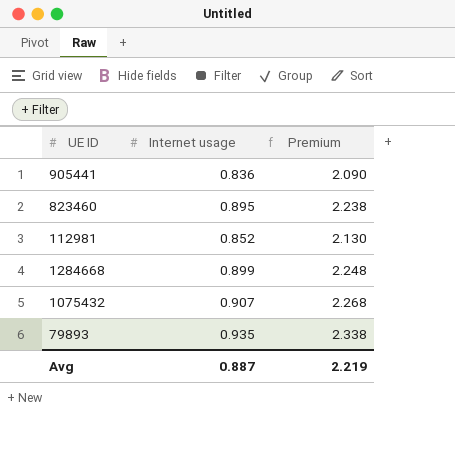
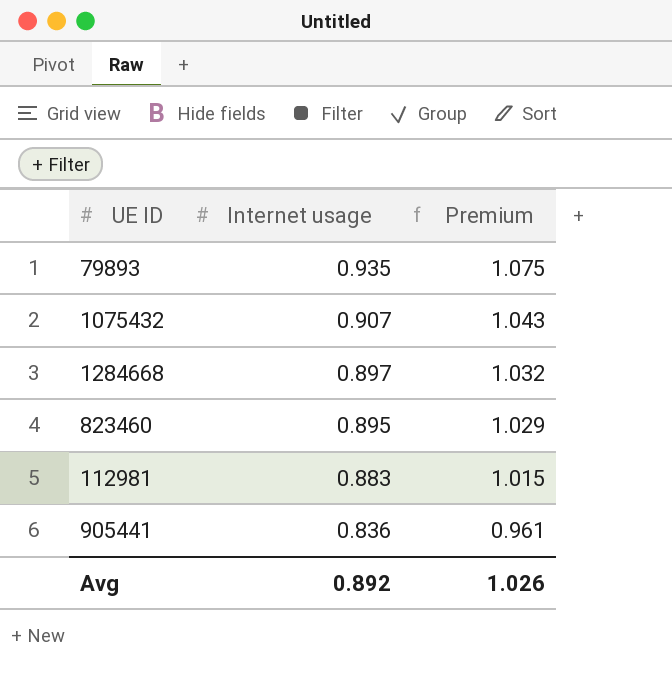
row order: none -> Internet usage descending
column Premium | formula: [Internet usage] * 2.5 -> [Internet usage] * 1.15
1284668 | Internet usage: 0.899 -> 0.897
112981 | Internet usage: 0.852 -> 0.883
Avg | Internet usage: 0.887 -> 0.892
Avg | Premium: 2.219 -> 1.026

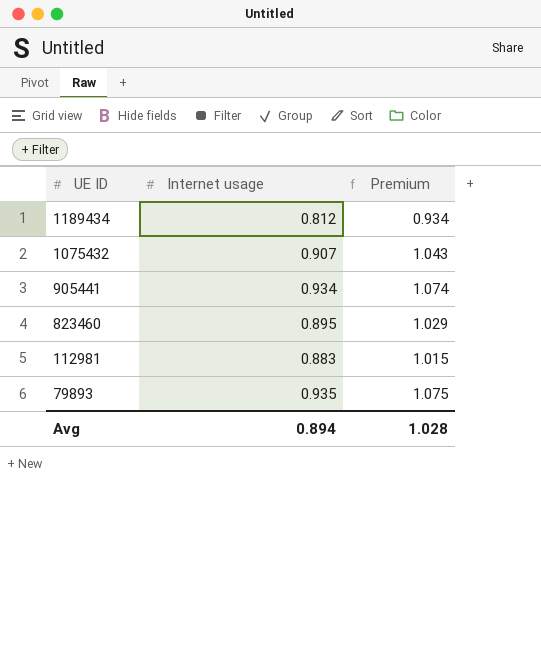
row order: Internet usage descending -> UE ID descending
row 1284668: 0.897 | 1.032 -> none
row 1189434: none -> 0.812 | 0.934
905441 | Internet usage: 0.836 -> 0.934
905441 | Premium: 0.961 -> 1.074
Avg | Internet usage: 0.892 -> 0.894
Avg | Premium: 1.026 -> 1.028

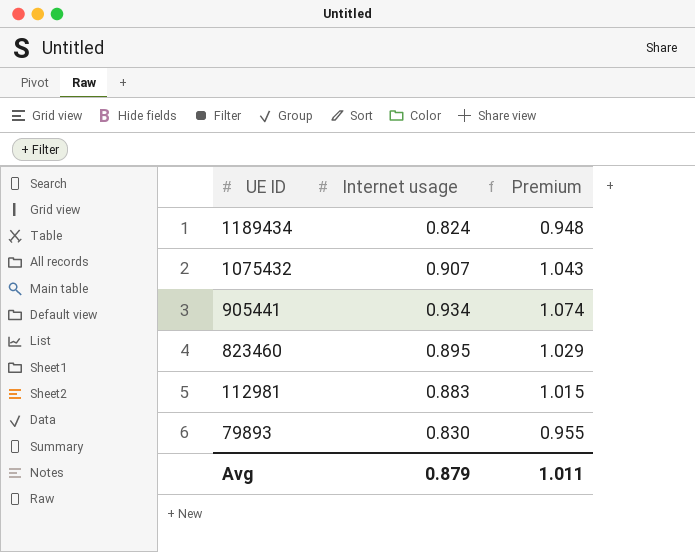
1189434 | Internet usage: 0.812 -> 0.824
1189434 | Premium: 0.934 -> 0.948
79893 | Internet usage: 0.935 -> 0.830
79893 | Premium: 1.075 -> 0.955
Avg | Internet usage: 0.894 -> 0.879
Avg | Premium: 1.028 -> 1.011

